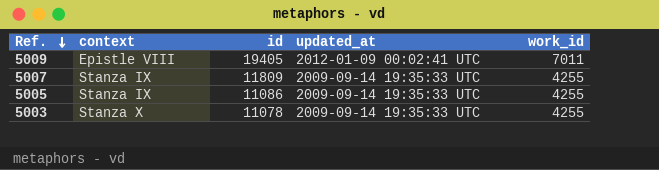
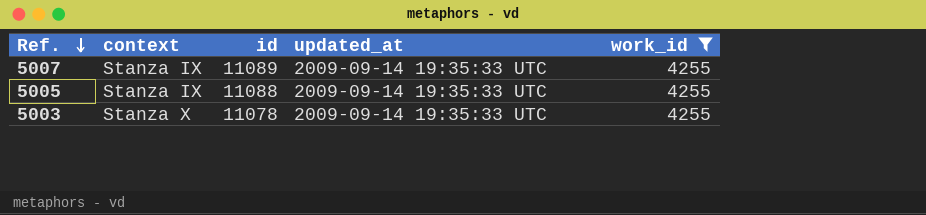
filter: none -> work_id = 4255
5007 | id: 11809 -> 11089
5005 | id: 11086 -> 11088

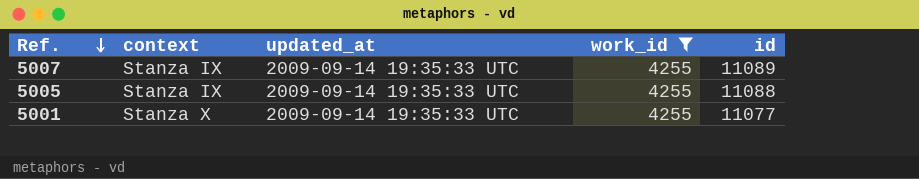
column id | position: 3 -> 5
row 5003: Stanza X | 11078 | 2009-09-14 19:35:33 UTC | 4255 -> none
row 5001: none -> Stanza X | 2009-09-14 19:35:33 UTC | 4255 | 11077

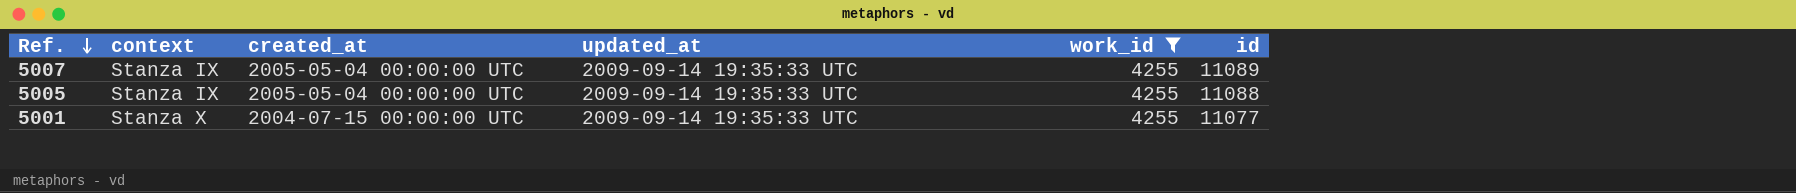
column created_at | position: none -> 3

